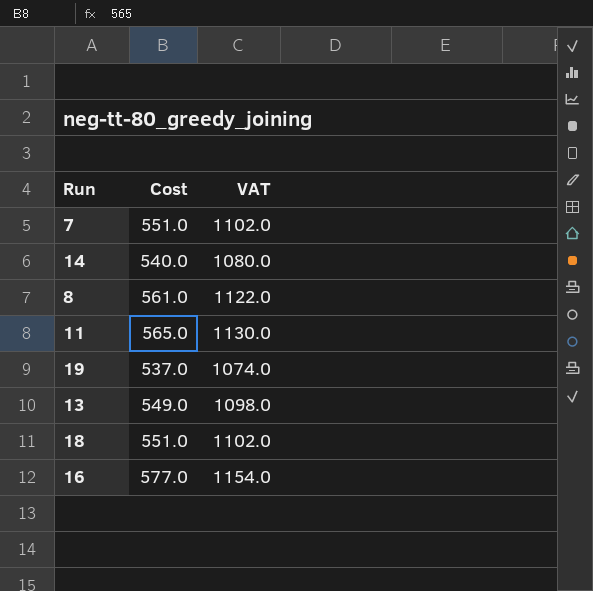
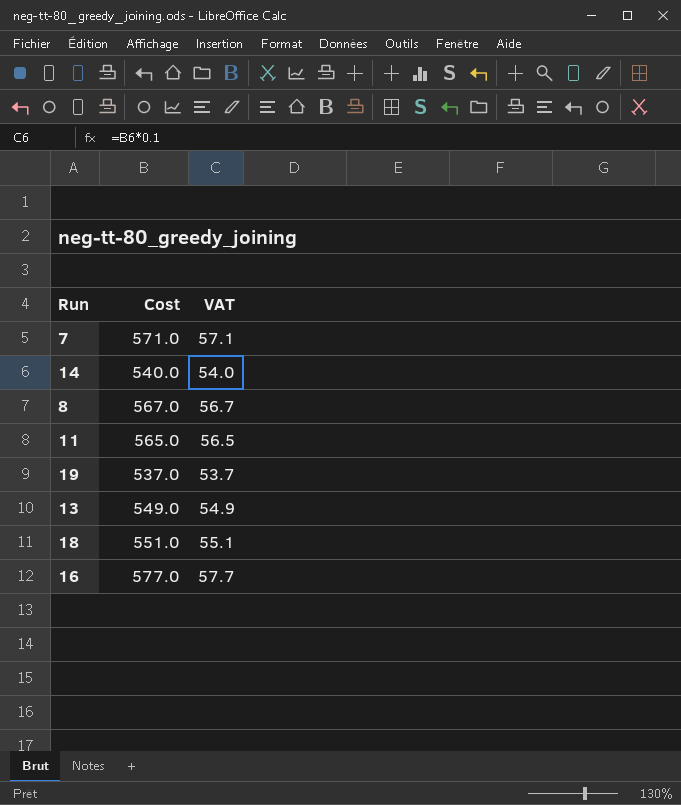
column VAT | formula: [Cost] * 2 -> [Cost] * 0.1
7 | Cost: 551.0 -> 571.0
8 | Cost: 561.0 -> 567.0

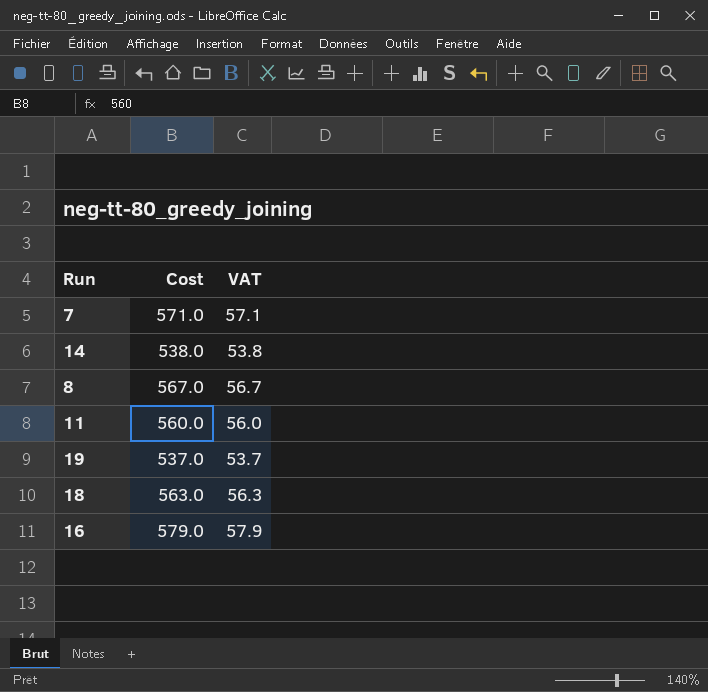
row 13: 549.0 | 54.9 -> none
14 | Cost: 540.0 -> 538.0
14 | VAT: 54.0 -> 53.8
11 | Cost: 565.0 -> 560.0
11 | VAT: 56.5 -> 56.0
18 | Cost: 551.0 -> 563.0
18 | VAT: 55.1 -> 56.3
16 | Cost: 577.0 -> 579.0
16 | VAT: 57.7 -> 57.9

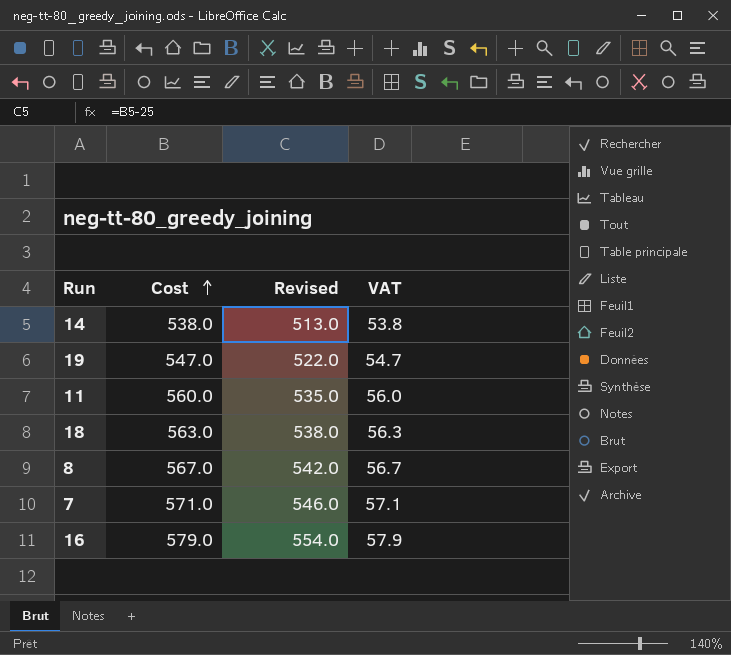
row order: none -> Cost ascending
column Revised | formula: none -> [Cost] - 25
19 | Cost: 537.0 -> 547.0
19 | VAT: 53.7 -> 54.7

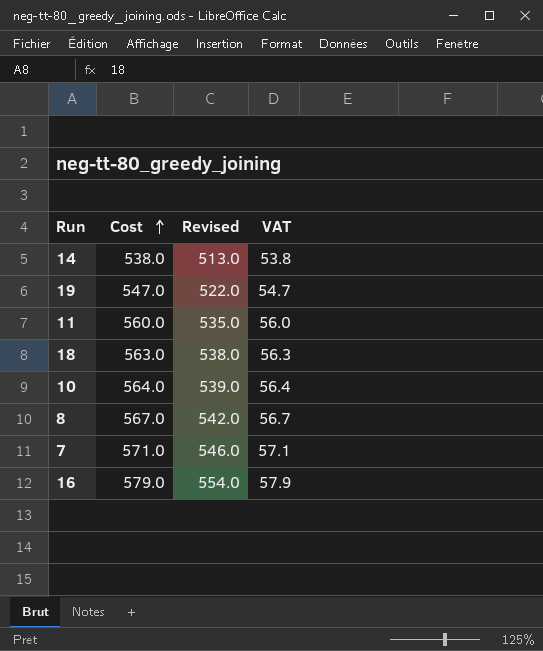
row 10: none -> 564.0 | 539.0 | 56.4

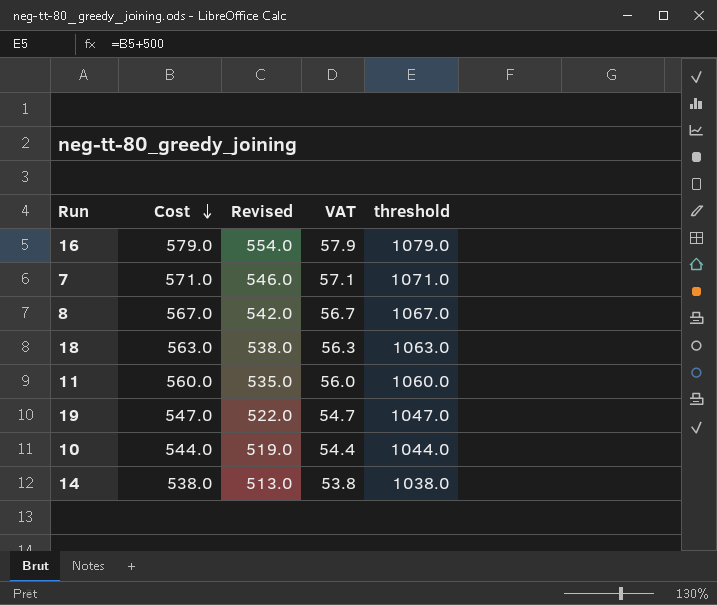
row order: Cost ascending -> Cost descending
column threshold | formula: none -> [Cost] + 500
10 | Cost: 564.0 -> 544.0
10 | Revised: 539.0 -> 519.0
10 | VAT: 56.4 -> 54.4

